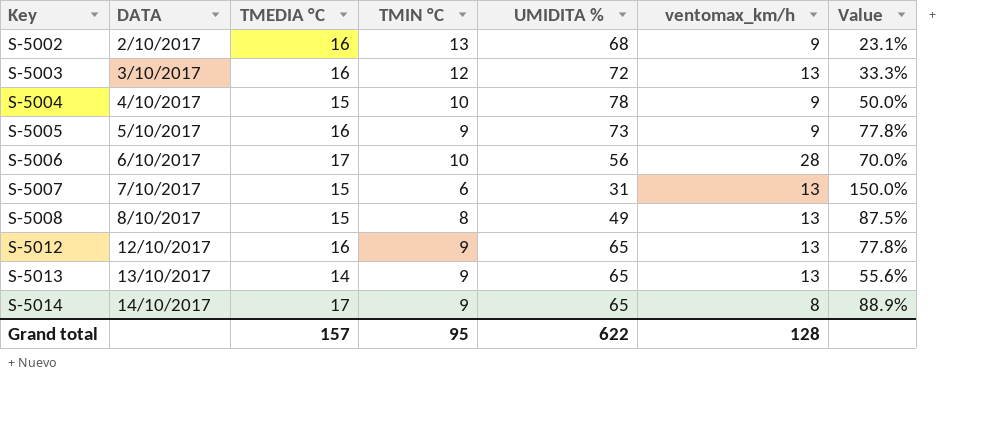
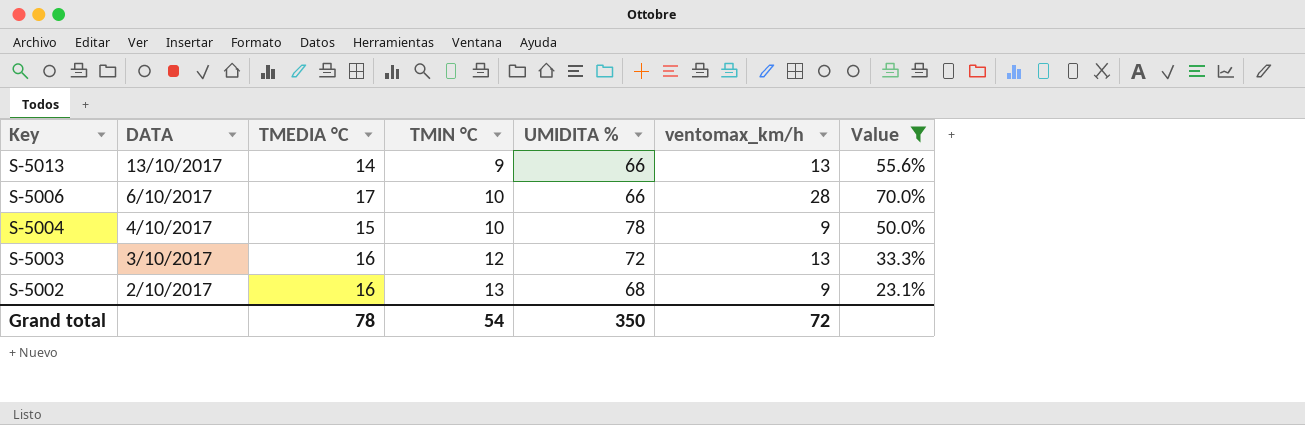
filter: none -> Value <= 70.0%
row order: Key ascending -> Key descending
S-5013 | UMIDITA %: 65 -> 66
S-5006 | UMIDITA %: 56 -> 66
Grand total | TMEDIA °C: 157 -> 78
Grand total | TMIN °C: 95 -> 54
Grand total | UMIDITA %: 622 -> 350
Grand total | ventomax_km/h: 128 -> 72

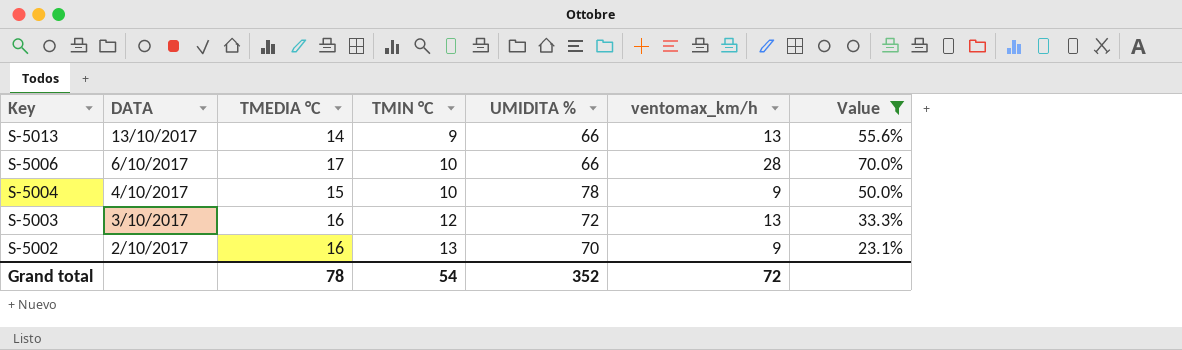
S-5002 | UMIDITA %: 68 -> 70
Grand total | UMIDITA %: 350 -> 352

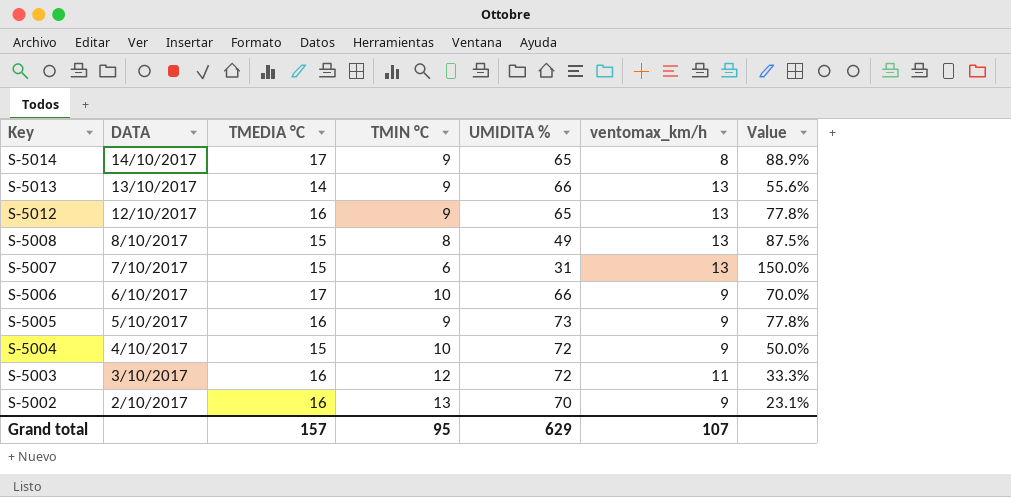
filter: Value <= 70.0% -> none
S-5006 | ventomax_km/h: 28 -> 9
S-5004 | UMIDITA %: 78 -> 72
S-5003 | ventomax_km/h: 13 -> 11
Grand total | TMEDIA °C: 78 -> 157
Grand total | TMIN °C: 54 -> 95
Grand total | UMIDITA %: 352 -> 629
Grand total | ventomax_km/h: 72 -> 107

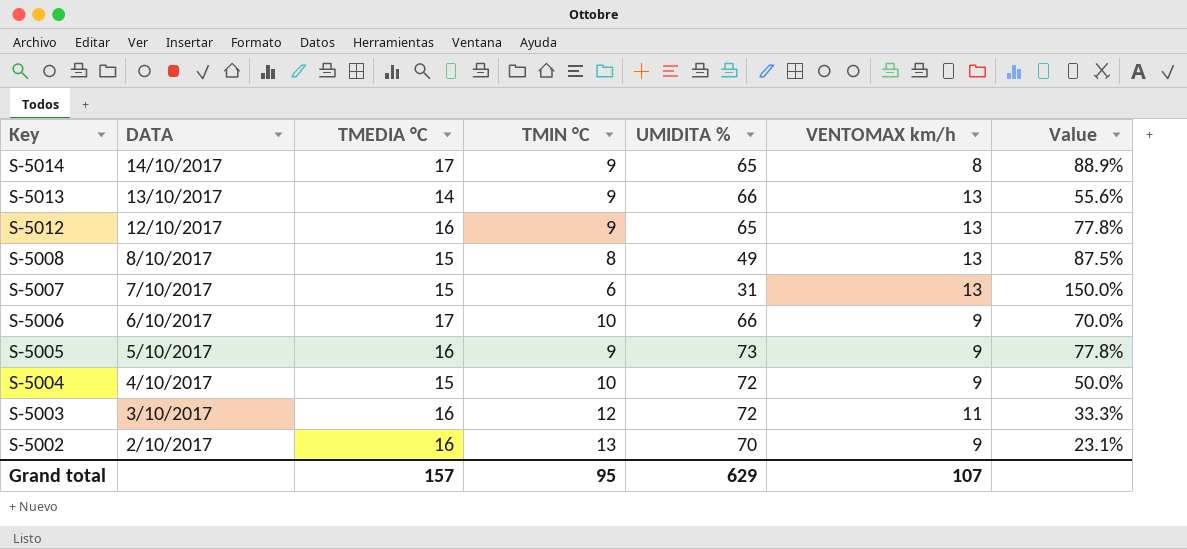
column name: ventomax_km/h -> VENTOMAX km/h

